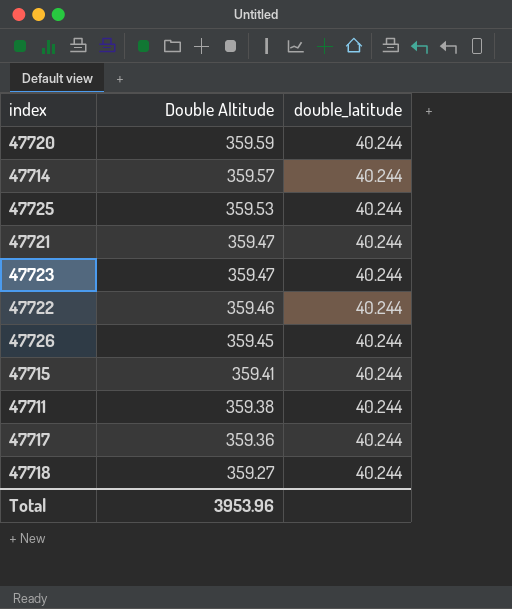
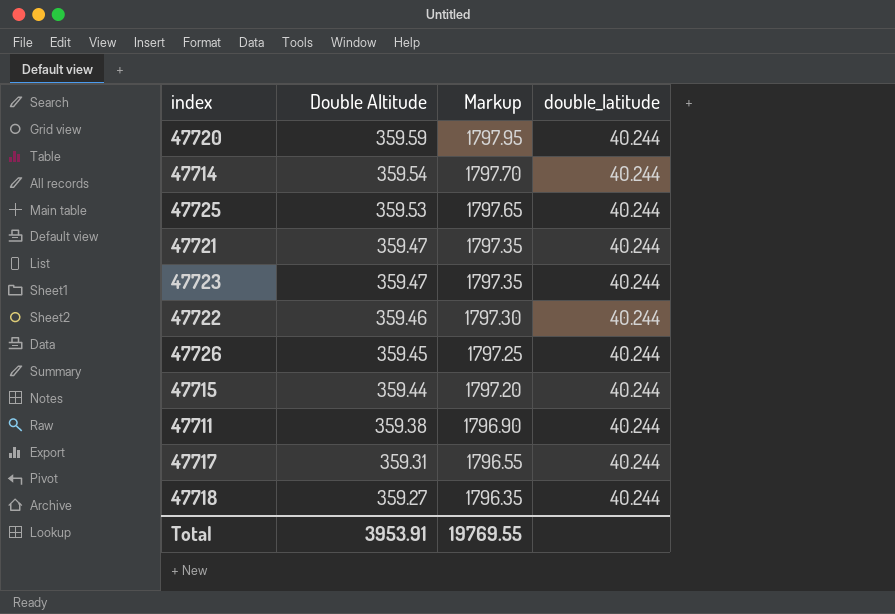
column Markup | formula: none -> [Double Altitude] * 5
47714 | Double Altitude: 359.57 -> 359.54
47715 | Double Altitude: 359.41 -> 359.44
47717 | Double Altitude: 359.36 -> 359.31
Total | Double Altitude: 3953.96 -> 3953.91

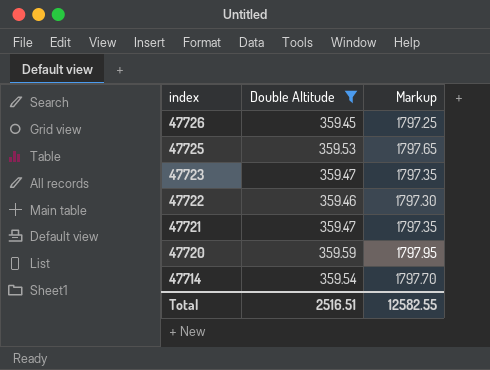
filter: none -> Double Altitude >= 359.45
row order: Double Altitude descending -> index descending
column double_latitude | position: 4 -> none
Total | Double Altitude: 3953.91 -> 2516.51
Total | Markup: 19769.55 -> 12582.55

